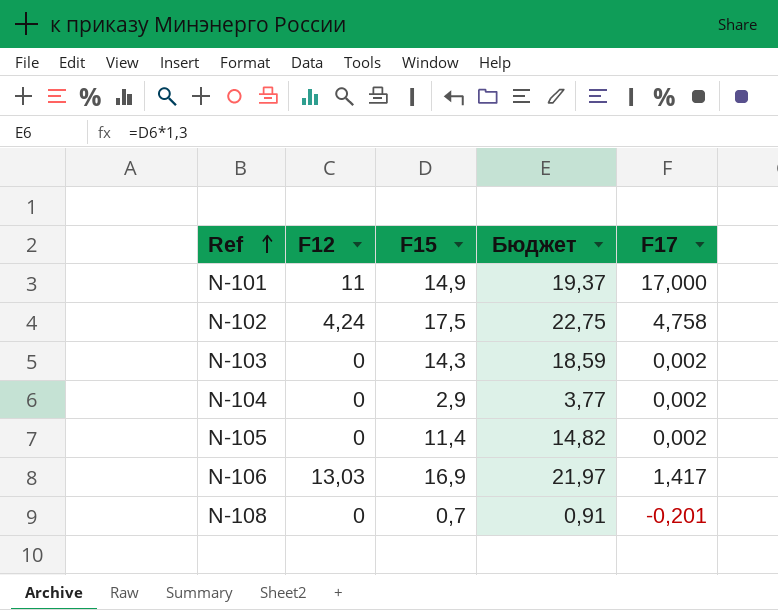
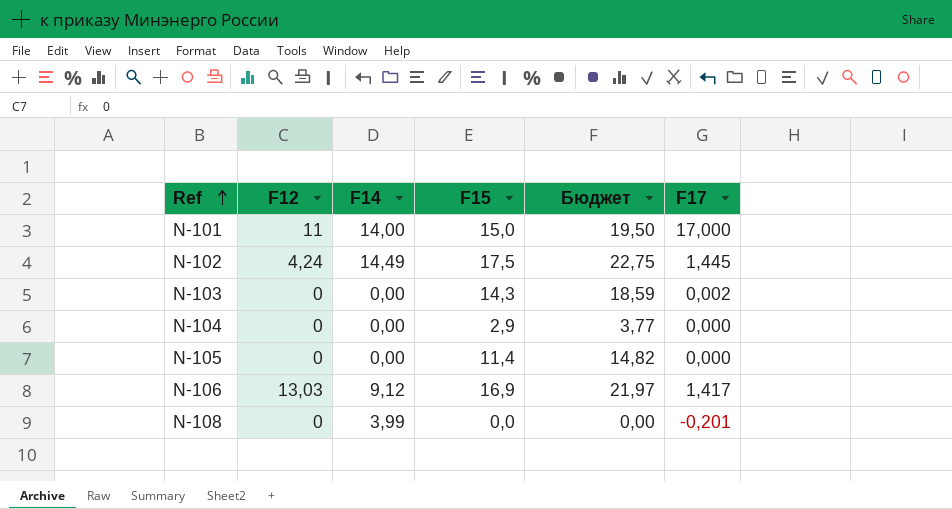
column F14 | position: none -> 3
N-101 | F15: 14,9 -> 15,0
N-101 | Бюджет: 19,37 -> 19,50
N-102 | F17: 4,758 -> 1,445
N-104 | F17: 0,002 -> 0,000
N-105 | F17: 0,002 -> 0,000
N-108 | F15: 0,7 -> 0,0
N-108 | Бюджет: 0,91 -> 0,00

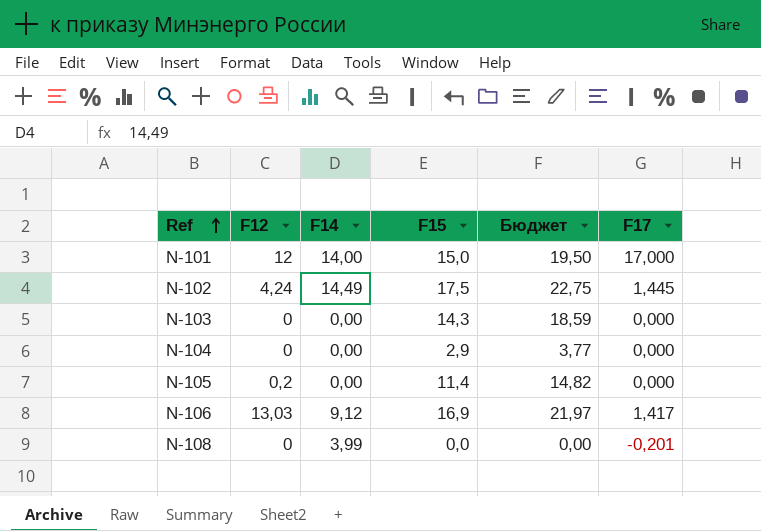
N-101 | F12: 11 -> 12
N-103 | F17: 0,002 -> 0,000
N-105 | F12: 0 -> 0,2

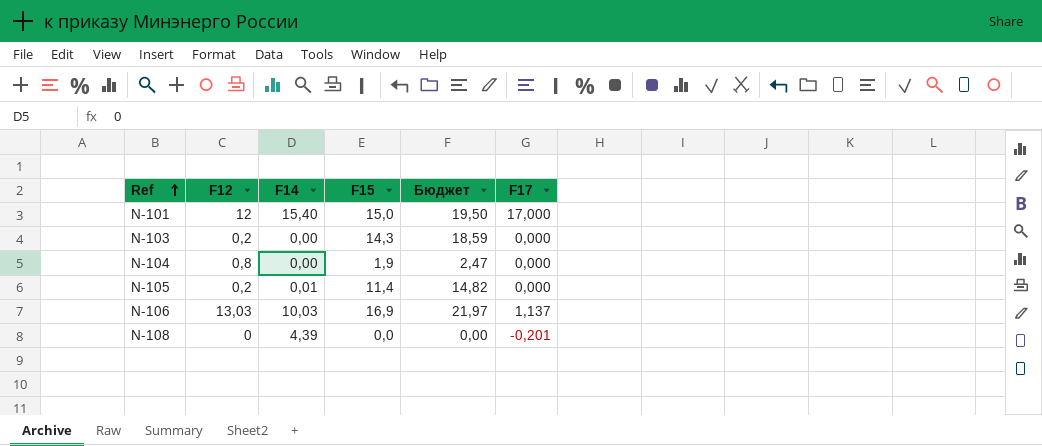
row N-102: 4,24 | 14,49 | 17,5 | 22,75 | 1,445 -> none
N-101 | F14: 14,00 -> 15,40
N-103 | F12: 0 -> 0,2
N-104 | F12: 0 -> 0,8
N-104 | F15: 2,9 -> 1,9
N-104 | Бюджет: 3,77 -> 2,47
N-105 | F14: 0,00 -> 0,01
N-106 | F14: 9,12 -> 10,03
N-106 | F17: 1,417 -> 1,137
N-108 | F14: 3,99 -> 4,39

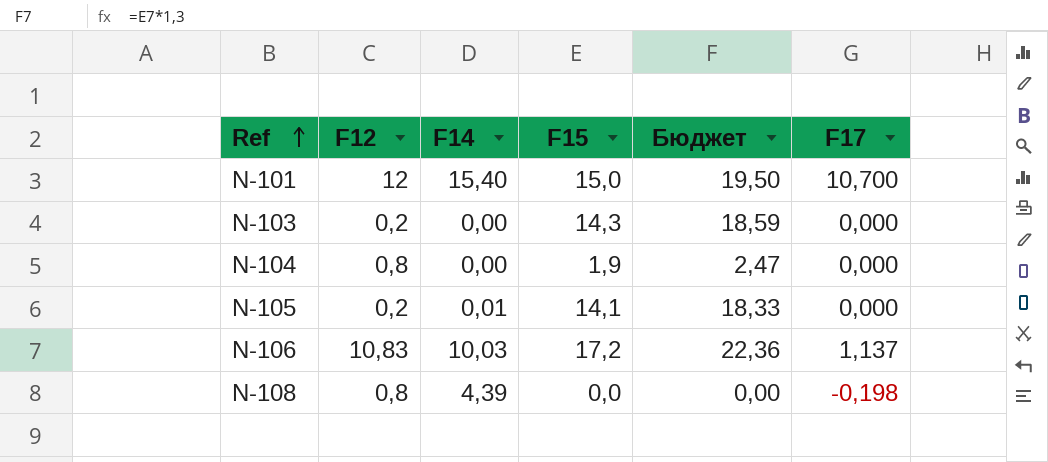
N-101 | F17: 17,000 -> 10,700
N-105 | F15: 11,4 -> 14,1
N-105 | Бюджет: 14,82 -> 18,33
N-106 | F12: 13,03 -> 10,83
N-106 | F15: 16,9 -> 17,2
N-106 | Бюджет: 21,97 -> 22,36
N-108 | F12: 0 -> 0,8
N-108 | F17: -0,201 -> -0,198

